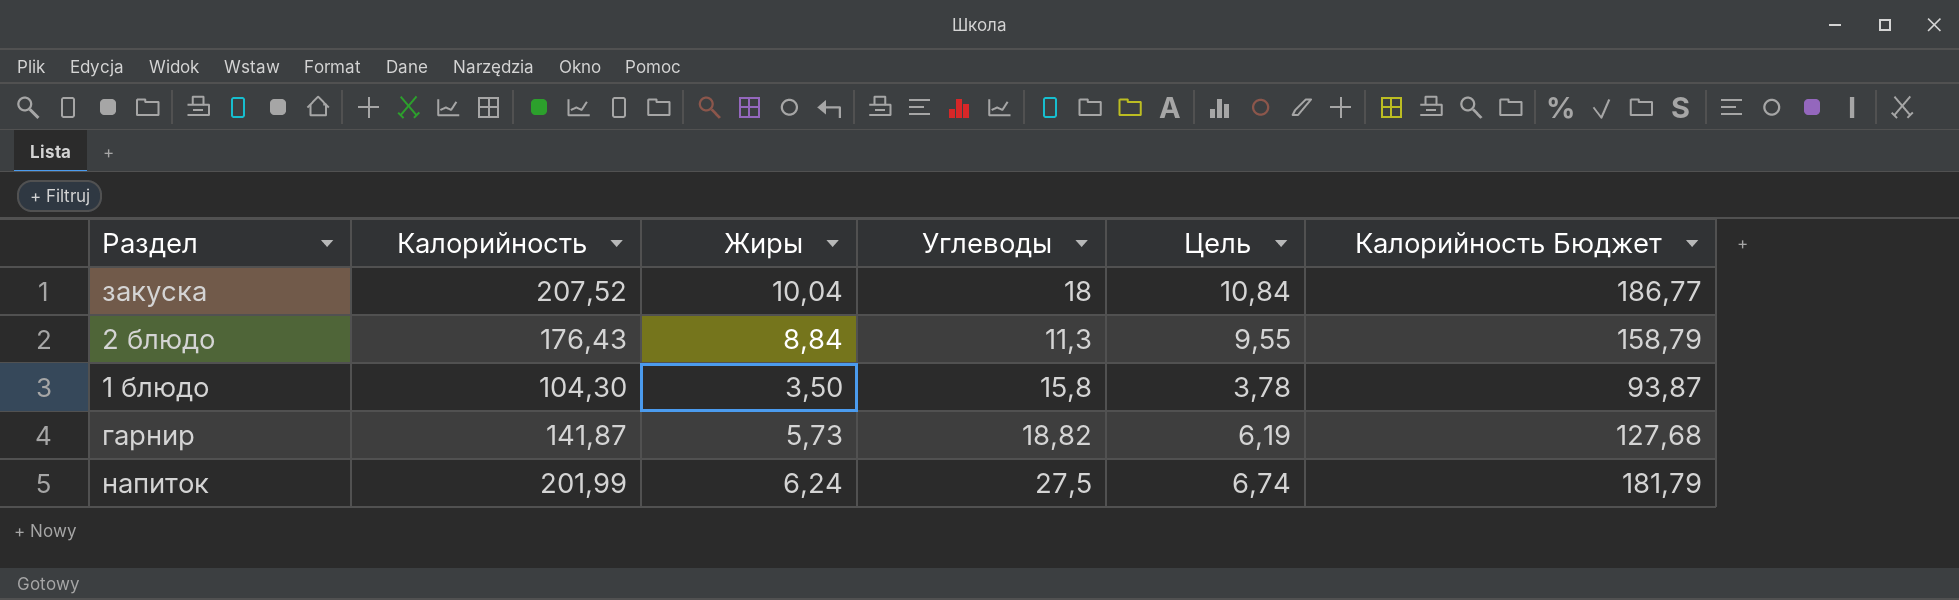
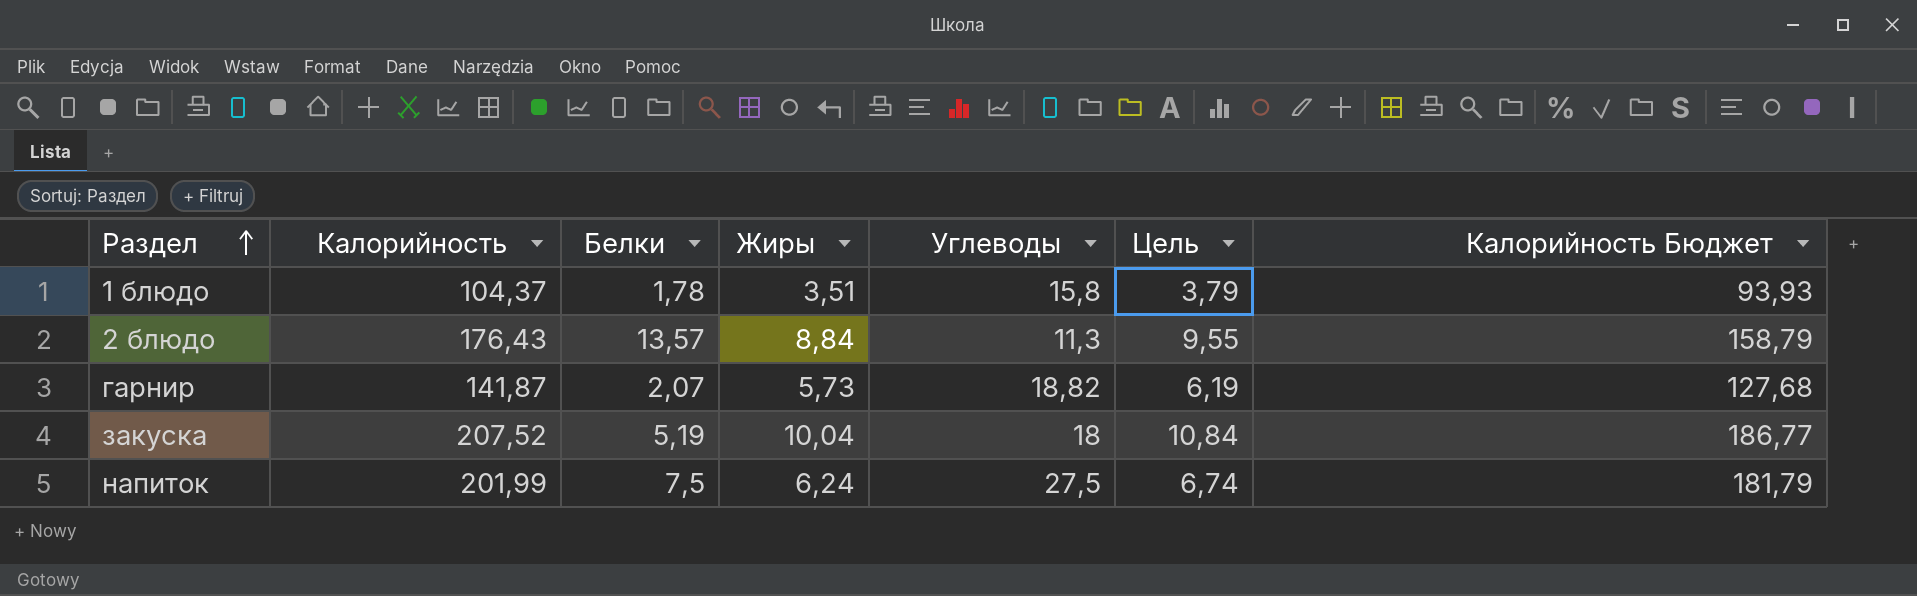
row order: none -> Раздел ascending
column Белки | position: none -> 3
1 блюдо | Калорийность: 104,30 -> 104,37
1 блюдо | Жиры: 3,50 -> 3,51
1 блюдо | Цель: 3,78 -> 3,79
1 блюдо | Калорийность Бюджет: 93,87 -> 93,93

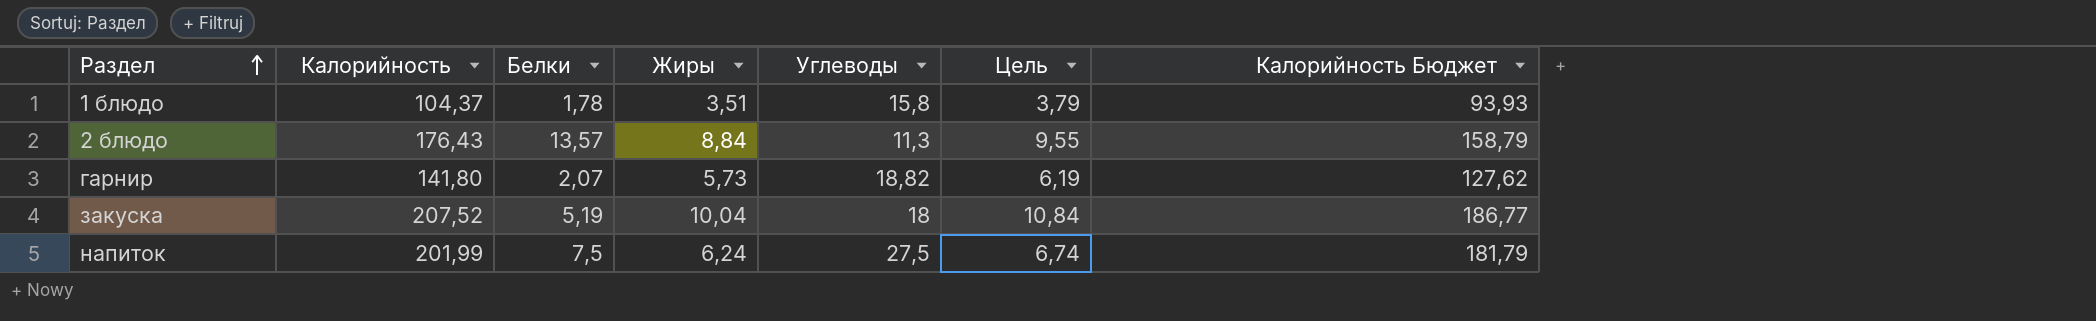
гарнир | Калорийность: 141,87 -> 141,80
гарнир | Калорийность Бюджет: 127,68 -> 127,62

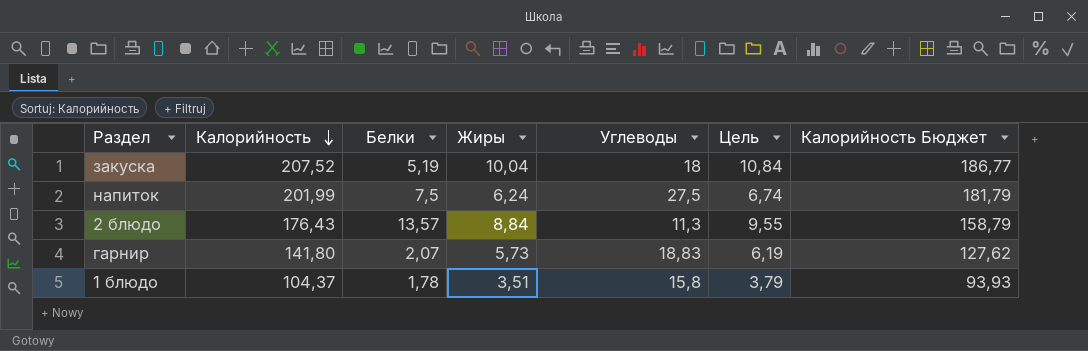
row order: Раздел ascending -> Калорийность descending
гарнир | Углеводы: 18,82 -> 18,83

